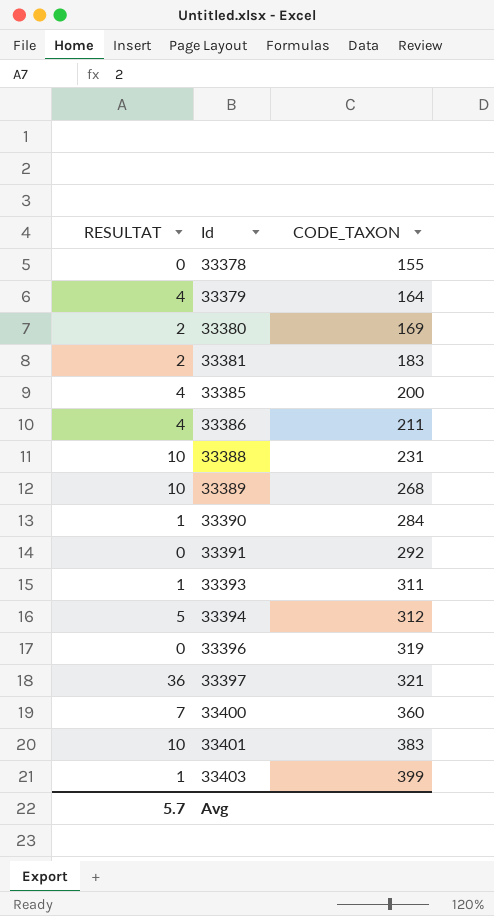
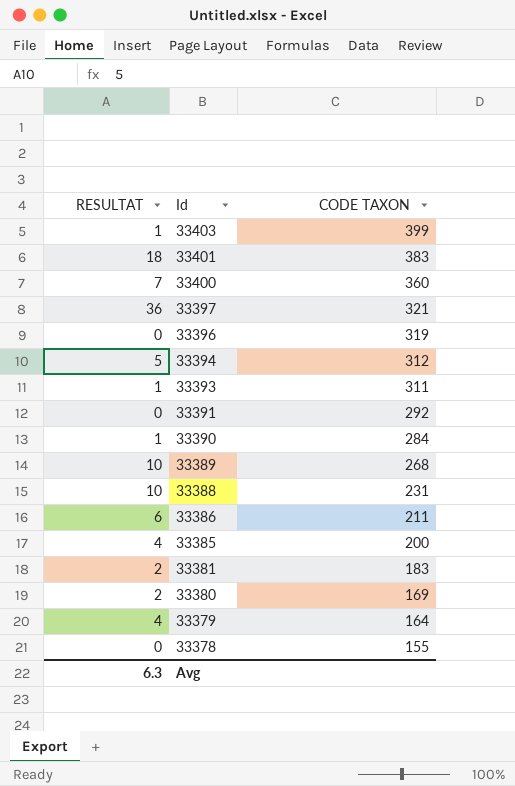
row order: Id ascending -> Id descending
column name: CODE_TAXON -> CODE TAXON
33401 | RESULTAT: 10 -> 18
33386 | RESULTAT: 4 -> 6
Avg | RESULTAT: 5.7 -> 6.3

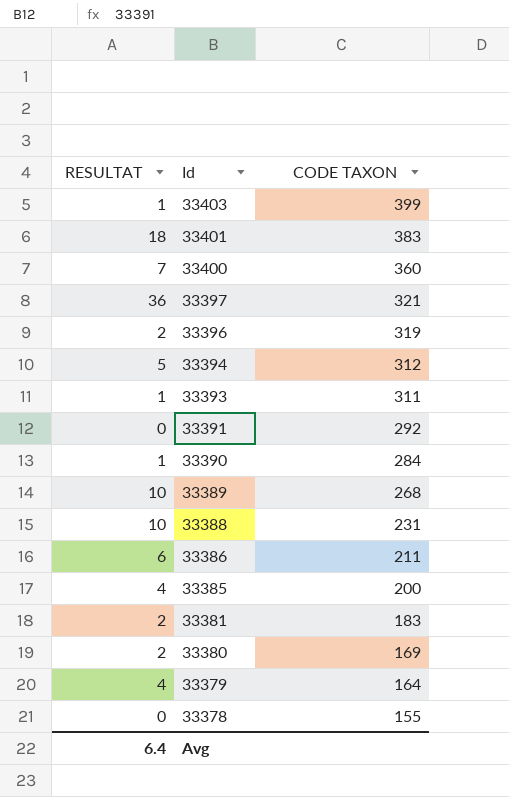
33396 | RESULTAT: 0 -> 2
Avg | RESULTAT: 6.3 -> 6.4

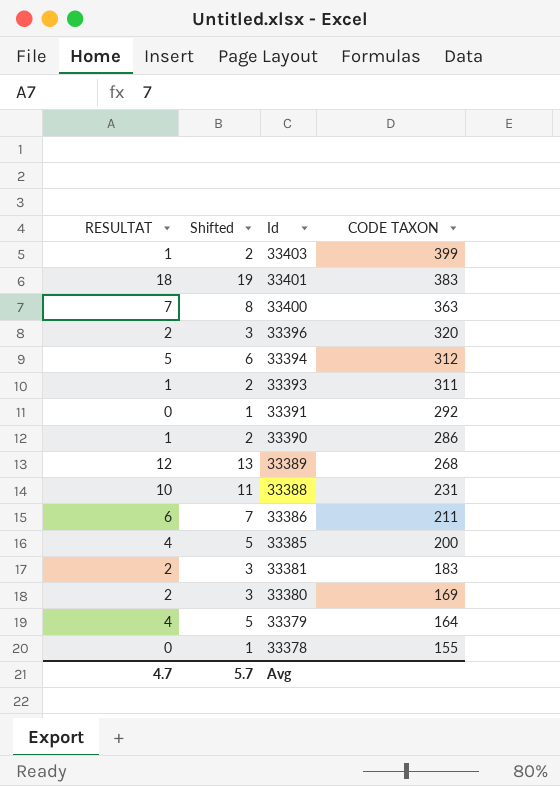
column Shifted | formula: none -> [RESULTAT] + 1
row 33397: 36 | 321 -> none
33400 | CODE TAXON: 360 -> 363
33396 | CODE TAXON: 319 -> 320
33390 | CODE TAXON: 284 -> 286
33389 | RESULTAT: 10 -> 12
Avg | RESULTAT: 6.4 -> 4.7

